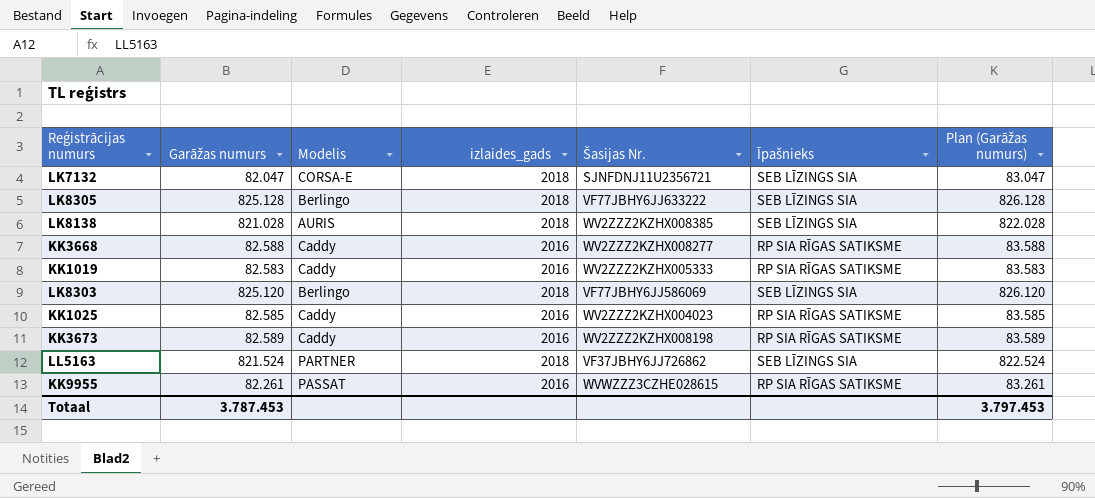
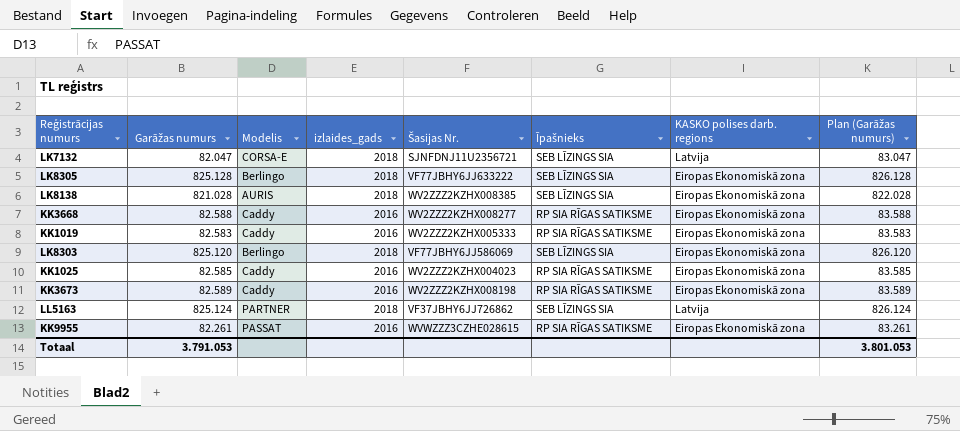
column KASKO polises darb. regions | position: none -> 7
LL5163 | Garāžas numurs: 821.524 -> 825.124
LL5163 | Plan (Garāžas numurs): 822.524 -> 826.124
Totaal | Garāžas numurs: 3.787.453 -> 3.791.053
Totaal | Plan (Garāžas numurs): 3.797.453 -> 3.801.053

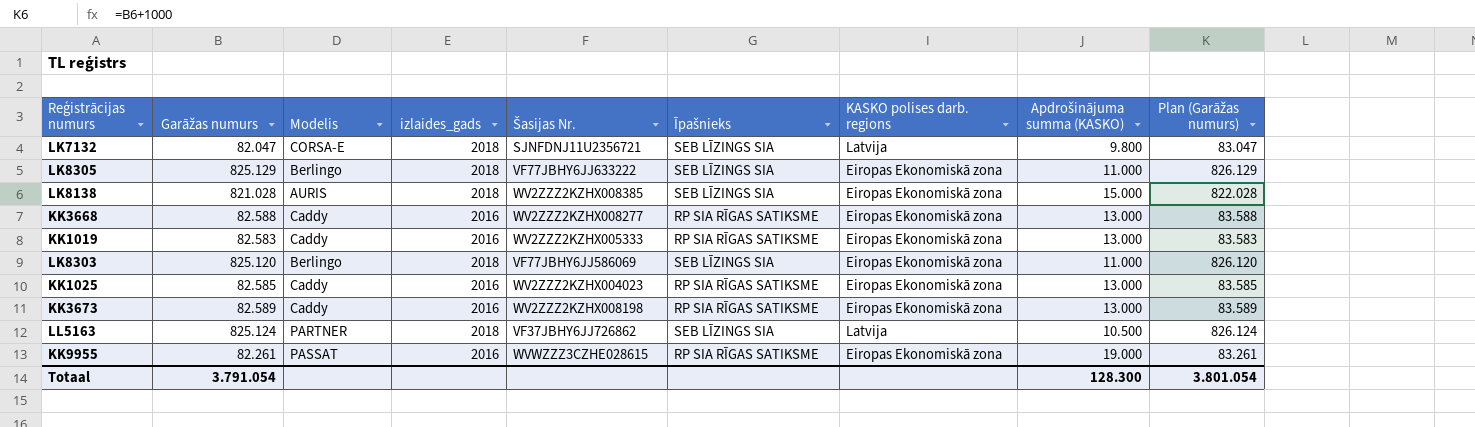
column Apdrošinājuma summa (KASKO) | position: none -> 8
LK8305 | Garāžas numurs: 825.128 -> 825.129
LK8305 | Plan (Garāžas numurs): 826.128 -> 826.129
Totaal | Garāžas numurs: 3.791.053 -> 3.791.054
Totaal | Plan (Garāžas numurs): 3.801.053 -> 3.801.054

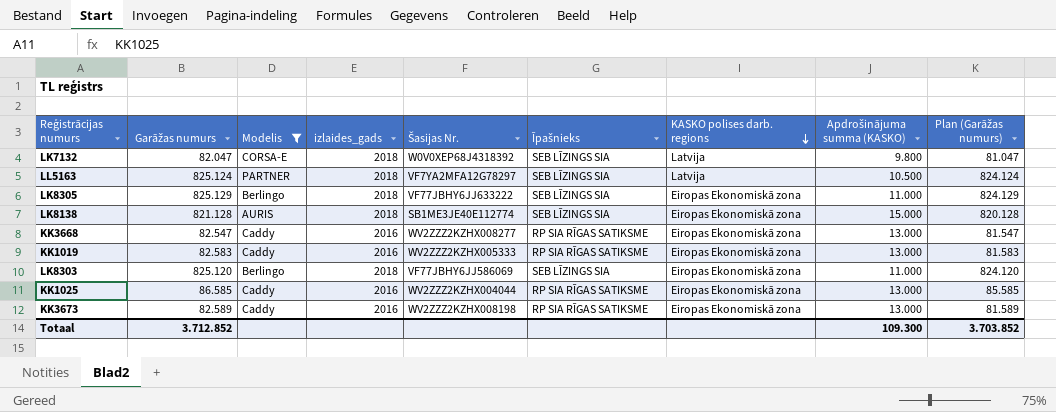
filter: none -> Modelis != PASSAT
row order: none -> KASKO polises darb. regions descending
column Plan (Garāžas numurs) | formula: [Garāžas numurs] + 1000 -> [Garāžas numurs] - 1000
LK7132 | Šasijas Nr.: SJNFDNJ11U2356721 -> W0V0XEP68J4318392
LL5163 | Šasijas Nr.: VF37JBHY6JJ726862 -> VF7YA2MFA12G78297
LK8138 | Garāžas numurs: 821.028 -> 821.128
LK8138 | Šasijas Nr.: WV2ZZZ2KZHX008385 -> SB1ME3JE40E112774
KK3668 | Garāžas numurs: 82.588 -> 82.547
KK1025 | Garāžas numurs: 82.585 -> 86.585
KK1025 | Šasijas Nr.: WV2ZZZ2KZHX004023 -> WV2ZZZ2KZHX004044
Totaal | Garāžas numurs: 3.791.054 -> 3.712.852
Totaal | Apdrošinājuma summa (KASKO): 128.300 -> 109.300
Totaal | Plan (Garāžas numurs): 3.801.054 -> 3.703.852

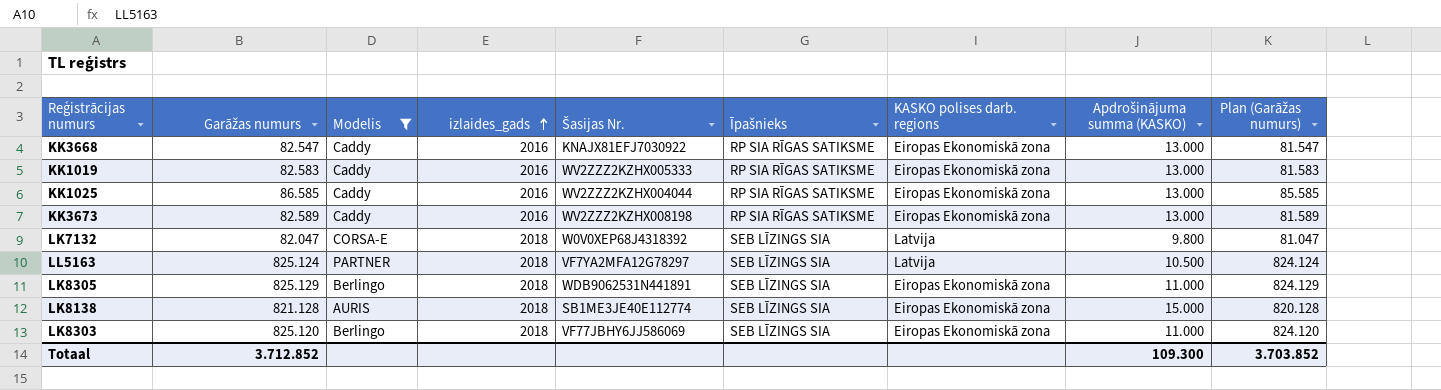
row order: KASKO polises darb. regions descending -> izlaides_gads ascending
KK3668 | Šasijas Nr.: WV2ZZZ2KZHX008277 -> KNAJX81EFJ7030922
LK8305 | Šasijas Nr.: VF77JBHY6JJ633222 -> WDB9062531N441891

